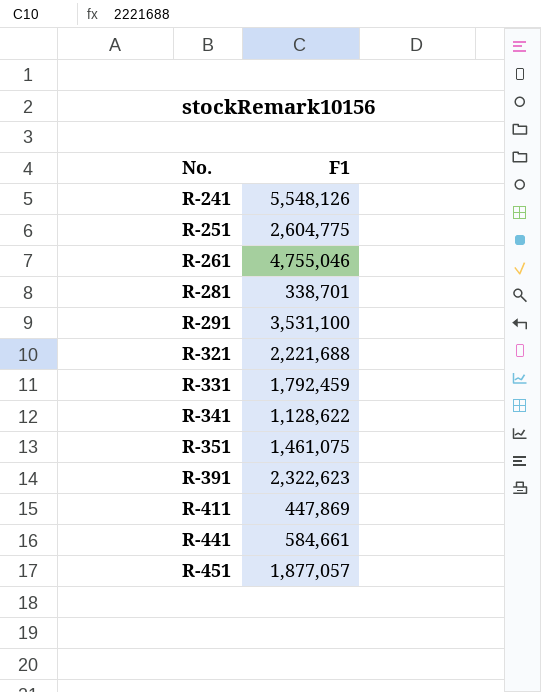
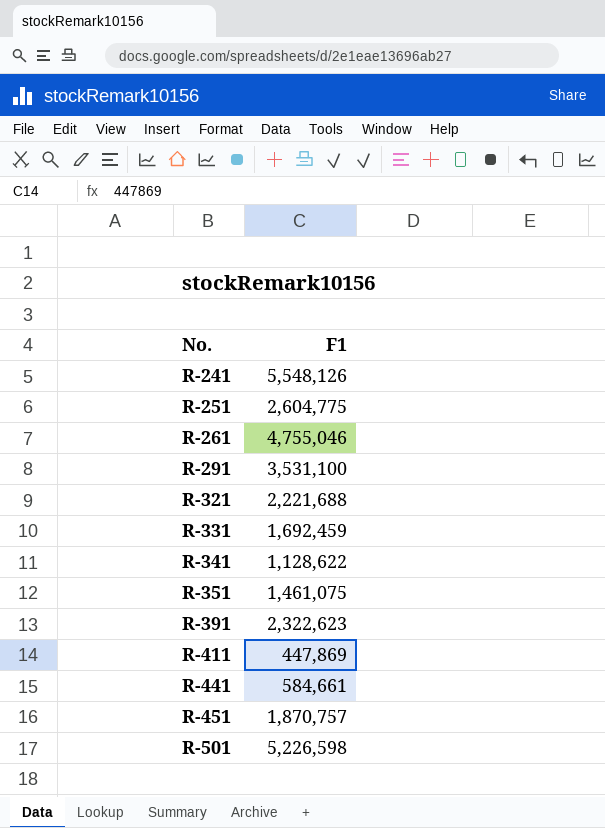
row R-281: 338,701 -> none
R-331 | F1: 1,792,459 -> 1,692,459
R-451 | F1: 1,877,057 -> 1,870,757
row R-501: none -> 5,226,598

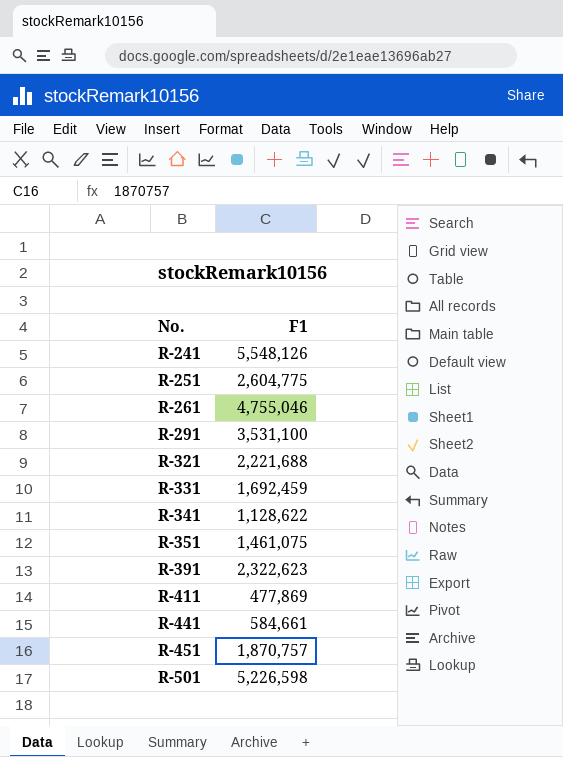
R-411 | F1: 447,869 -> 477,869

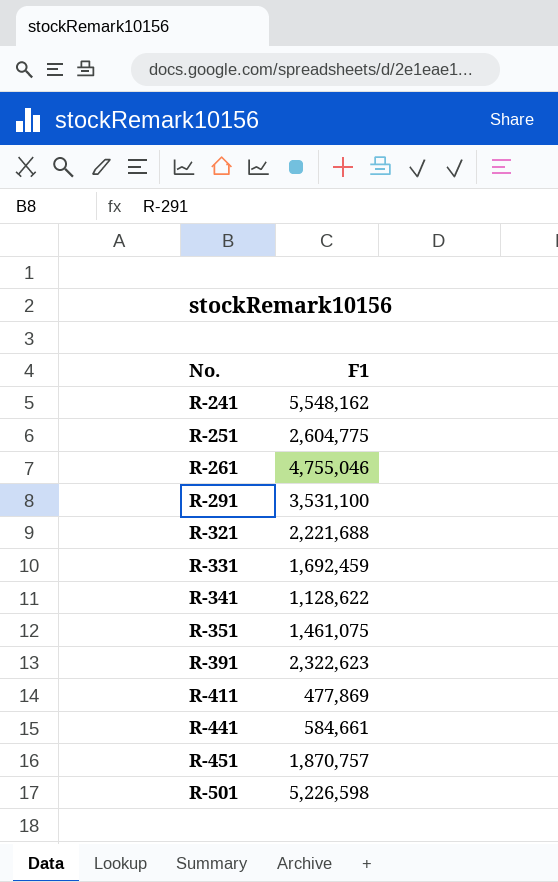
R-241 | F1: 5,548,126 -> 5,548,162

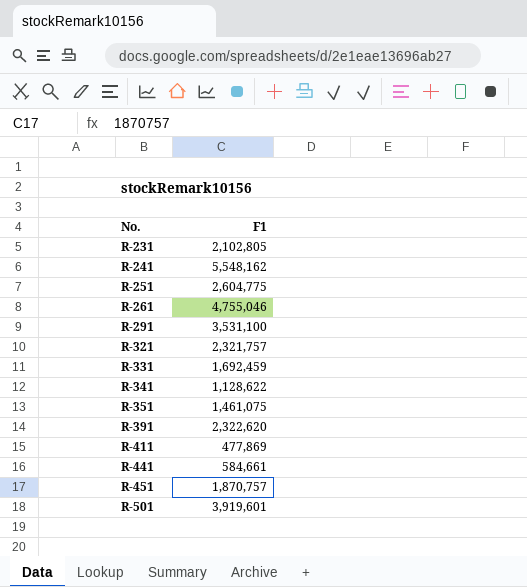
row R-231: none -> 2,102,805
R-321 | F1: 2,221,688 -> 2,321,757
R-391 | F1: 2,322,623 -> 2,322,620
R-501 | F1: 5,226,598 -> 3,919,601

